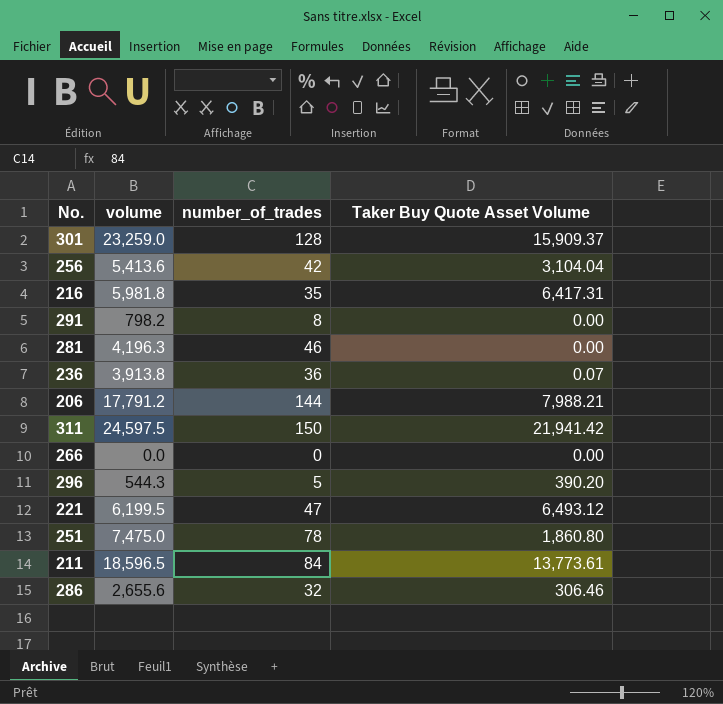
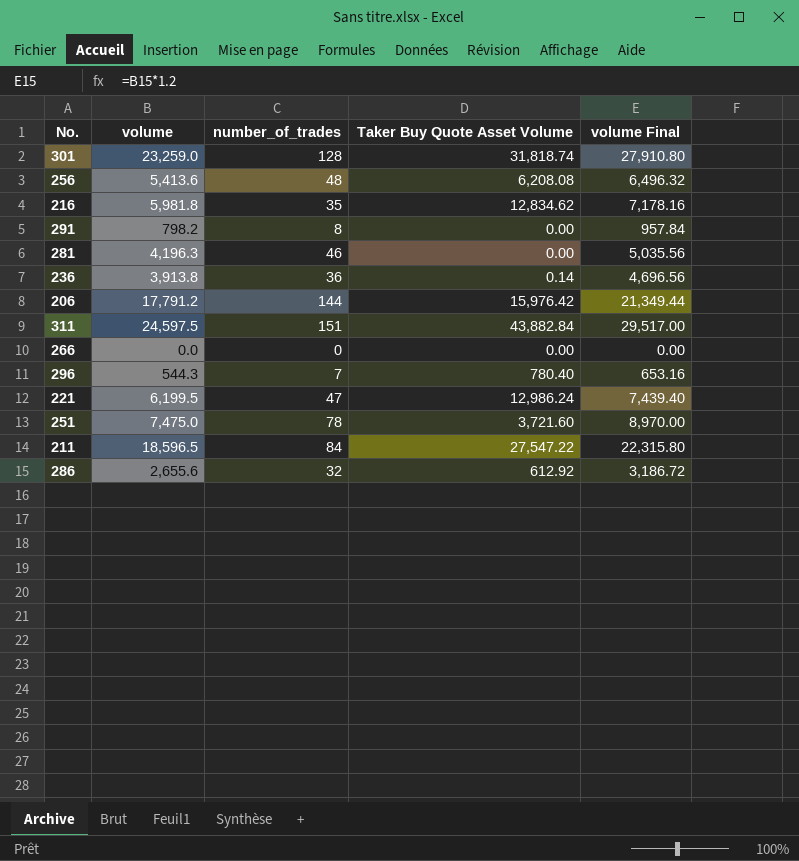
column volume Final | formula: none -> [volume] * 1.2
301 | Taker Buy Quote Asset Volume: 15,909.37 -> 31,818.74
256 | number_of_trades: 42 -> 48
256 | Taker Buy Quote Asset Volume: 3,104.04 -> 6,208.08
216 | Taker Buy Quote Asset Volume: 6,417.31 -> 12,834.62
236 | Taker Buy Quote Asset Volume: 0.07 -> 0.14
206 | Taker Buy Quote Asset Volume: 7,988.21 -> 15,976.42
311 | number_of_trades: 150 -> 151
311 | Taker Buy Quote Asset Volume: 21,941.42 -> 43,882.84
296 | number_of_trades: 5 -> 7
296 | Taker Buy Quote Asset Volume: 390.20 -> 780.40
221 | Taker Buy Quote Asset Volume: 6,493.12 -> 12,986.24
251 | Taker Buy Quote Asset Volume: 1,860.80 -> 3,721.60
211 | Taker Buy Quote Asset Volume: 13,773.61 -> 27,547.22
286 | Taker Buy Quote Asset Volume: 306.46 -> 612.92

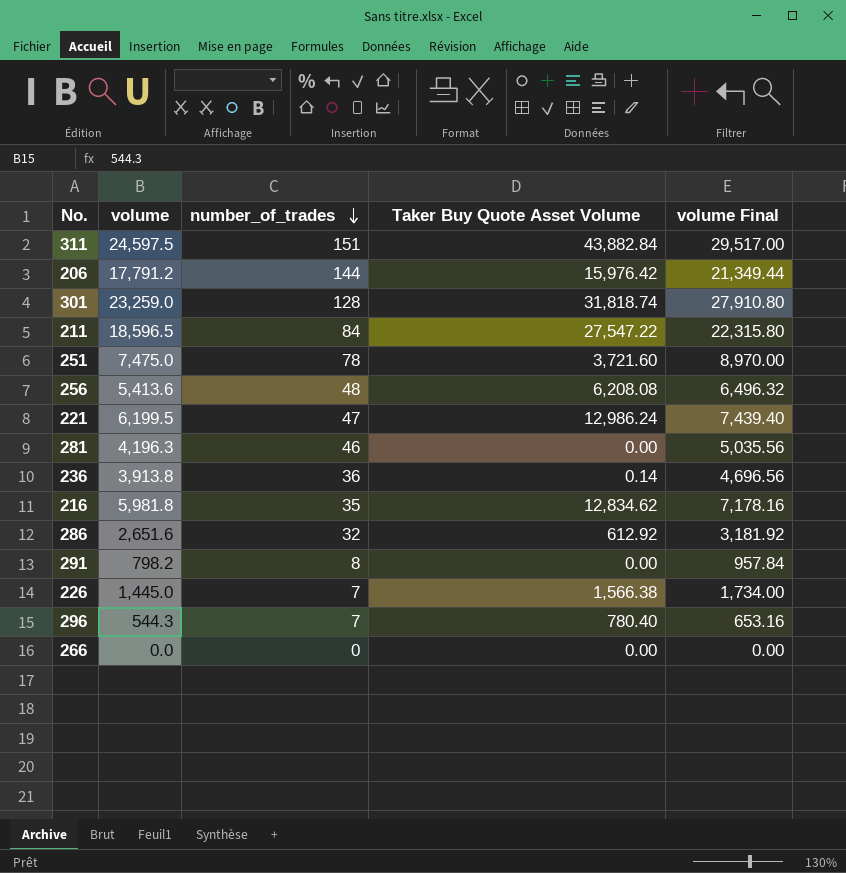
row order: none -> number_of_trades descending
286 | volume: 2,655.6 -> 2,651.6
286 | volume Final: 3,186.72 -> 3,181.92
row 226: none -> 1,445.0 | 7 | 1,566.38 | 1,734.00

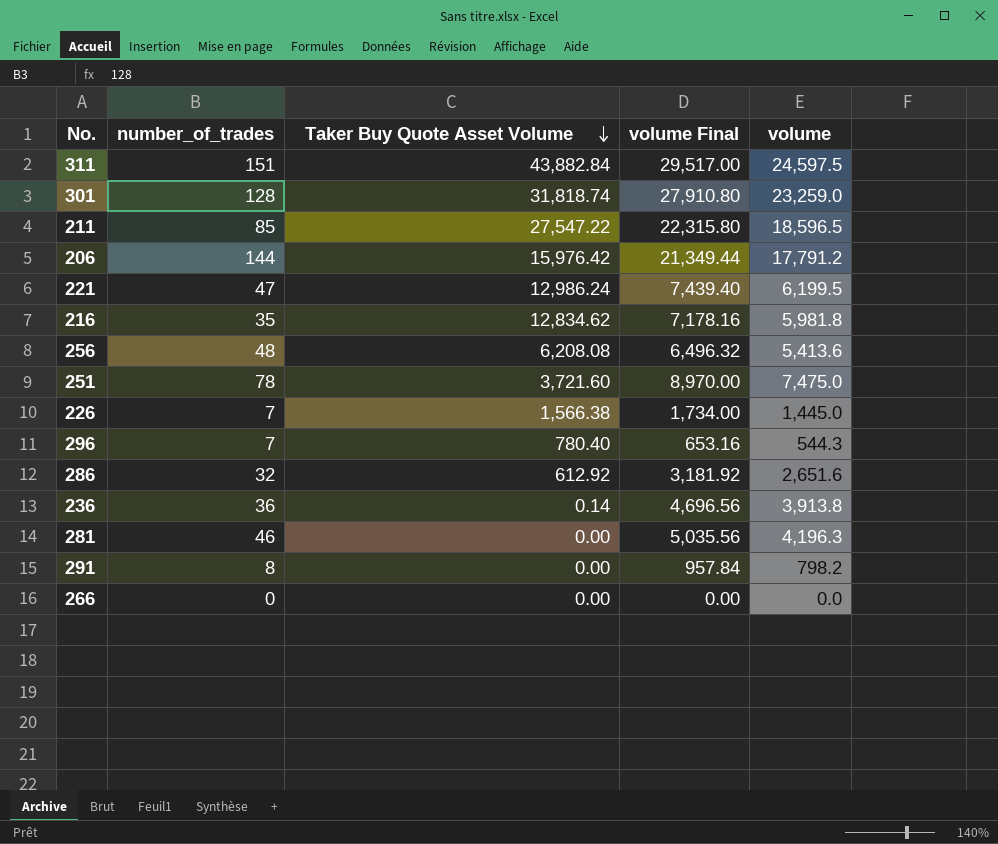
row order: number_of_trades descending -> Taker Buy Quote Asset Volume descending
column volume | position: 2 -> 5
211 | number_of_trades: 84 -> 85

